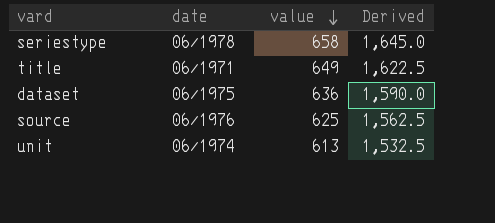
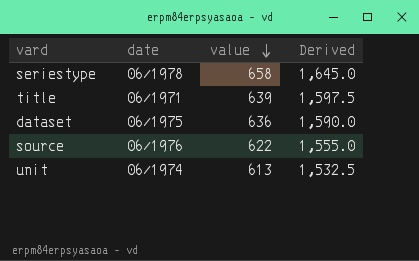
title | value: 649 -> 639
title | Derived: 1,622.5 -> 1,597.5
source | value: 625 -> 622
source | Derived: 1,562.5 -> 1,555.0

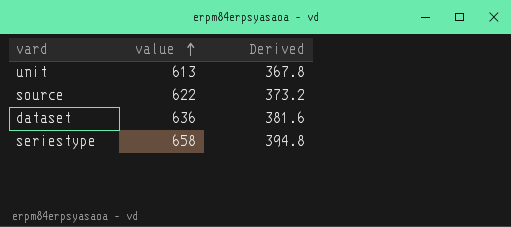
row order: value descending -> value ascending
column date | position: 2 -> none
column Derived | formula: [value] * 2.5 -> [value] * 0.6
row title: 06/1971 | 639 | 1,597.5 -> none

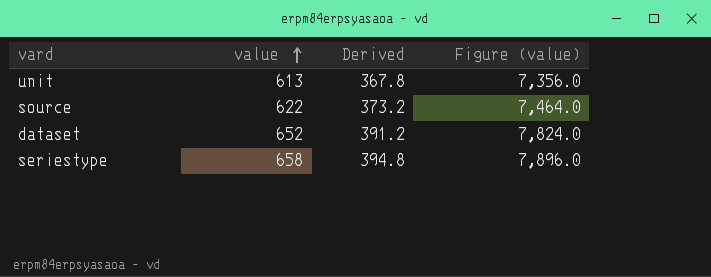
column Figure (value) | formula: none -> [value] * 12
dataset | value: 636 -> 652
dataset | Derived: 381.6 -> 391.2

